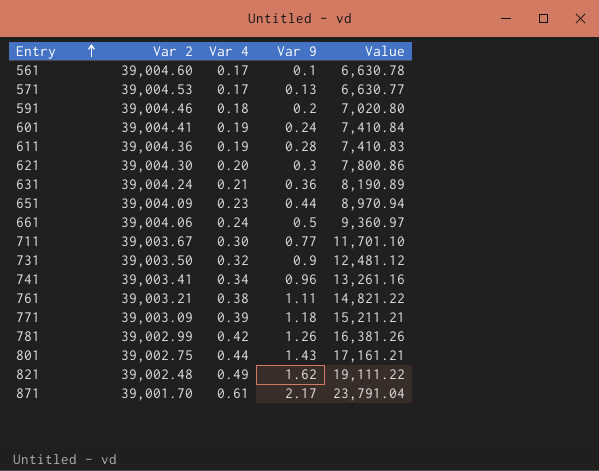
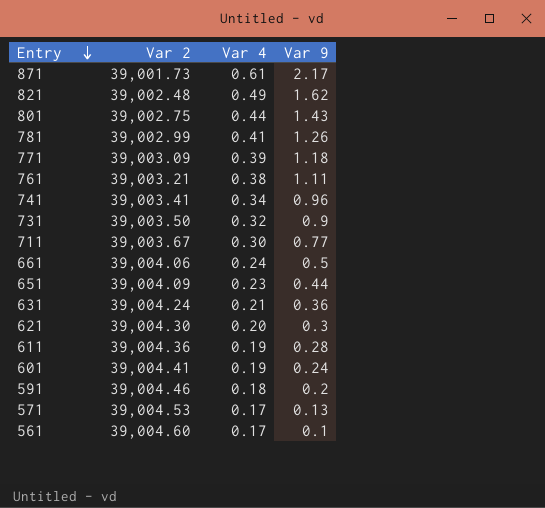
row order: Entry ascending -> Entry descending
column Value | formula: [Var 2] * [Var 4] -> none
871 | Var 2: 39,001.70 -> 39,001.73
781 | Var 4: 0.42 -> 0.41

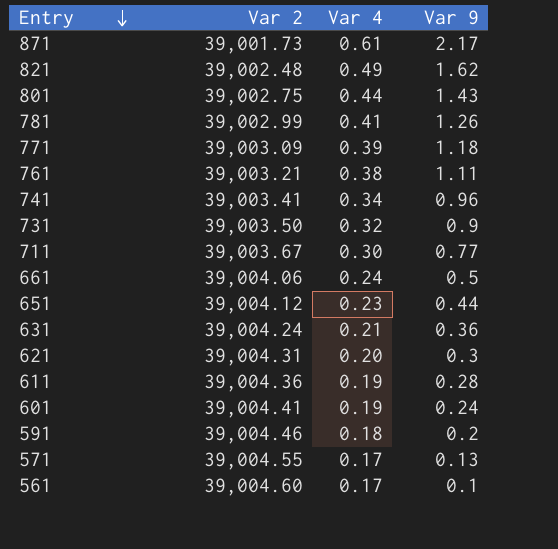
651 | Var 2: 39,004.09 -> 39,004.12
621 | Var 2: 39,004.30 -> 39,004.31
571 | Var 2: 39,004.53 -> 39,004.55

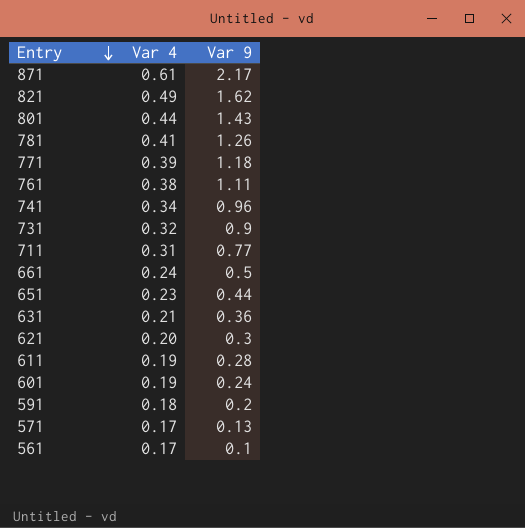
column Var 2 | position: 2 -> none
711 | Var 4: 0.30 -> 0.31

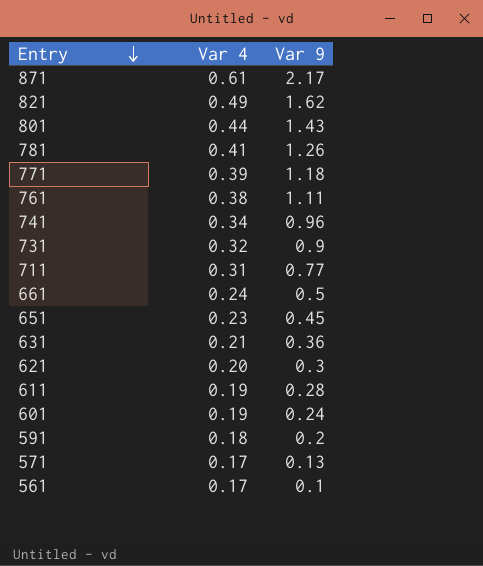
651 | Var 9: 0.44 -> 0.45

